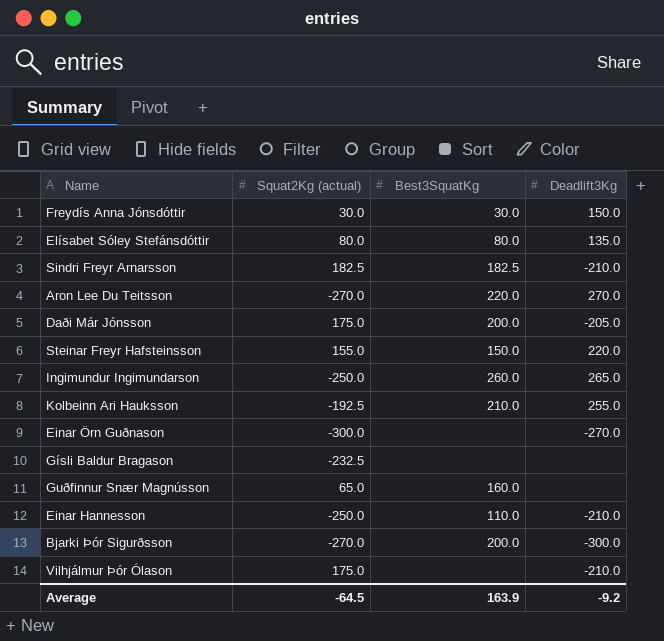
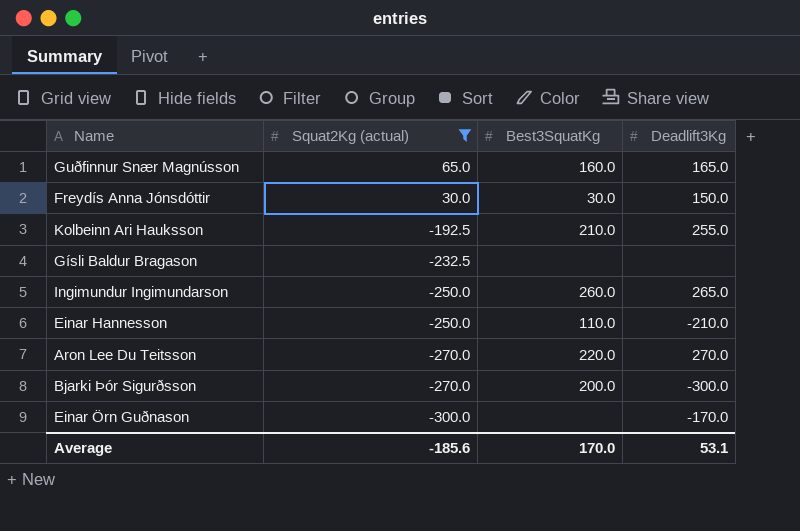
filter: none -> Squat2Kg (actual) <= 65.0
row order: none -> Squat2Kg (actual) descending
Guðfinnur Snær Magnússon | Deadlift3Kg: none -> 165.0
Einar Örn Guðnason | Deadlift3Kg: -270.0 -> -170.0
Average | Squat2Kg (actual): -64.5 -> -185.6
Average | Best3SquatKg: 163.9 -> 170.0
Average | Deadlift3Kg: -9.2 -> 53.1

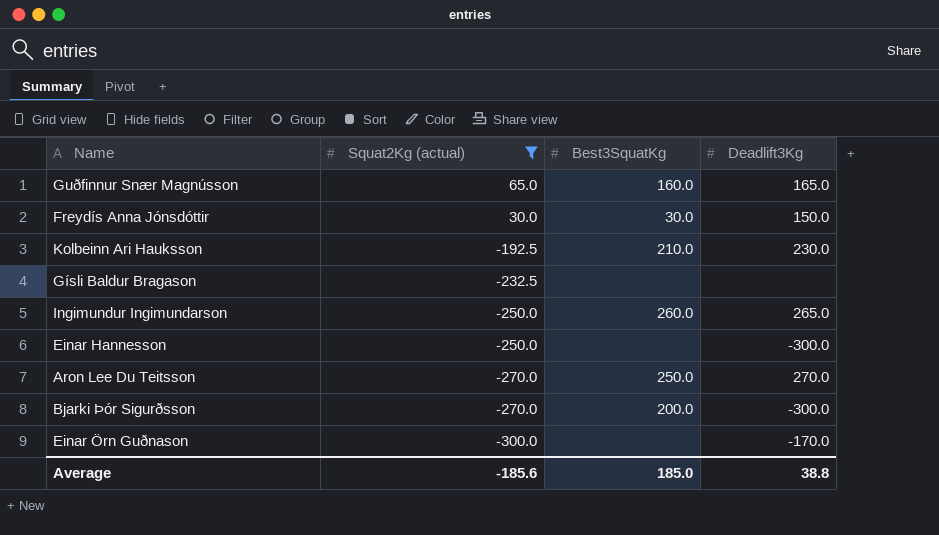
Kolbeinn Ari Hauksson | Deadlift3Kg: 255.0 -> 230.0
Einar Hannesson | Best3SquatKg: 110.0 -> none
Einar Hannesson | Deadlift3Kg: -210.0 -> -300.0
Aron Lee Du Teitsson | Best3SquatKg: 220.0 -> 250.0
Average | Best3SquatKg: 170.0 -> 185.0
Average | Deadlift3Kg: 53.1 -> 38.8

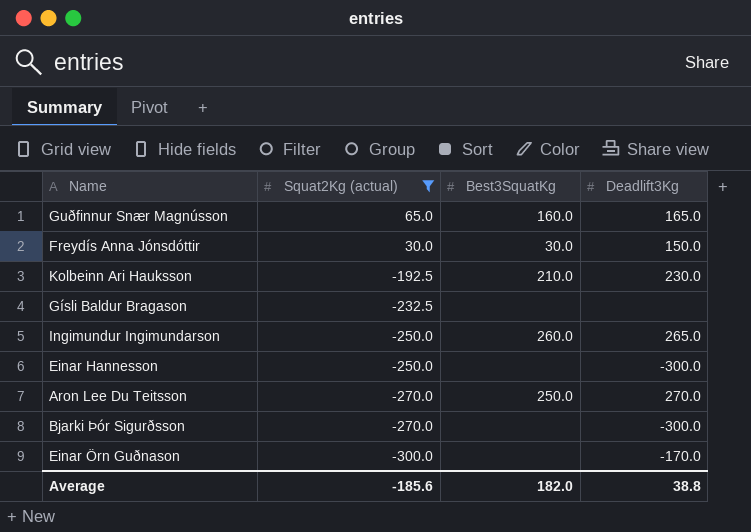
Bjarki Þór Sigurðsson | Best3SquatKg: 200.0 -> none
Average | Best3SquatKg: 185.0 -> 182.0

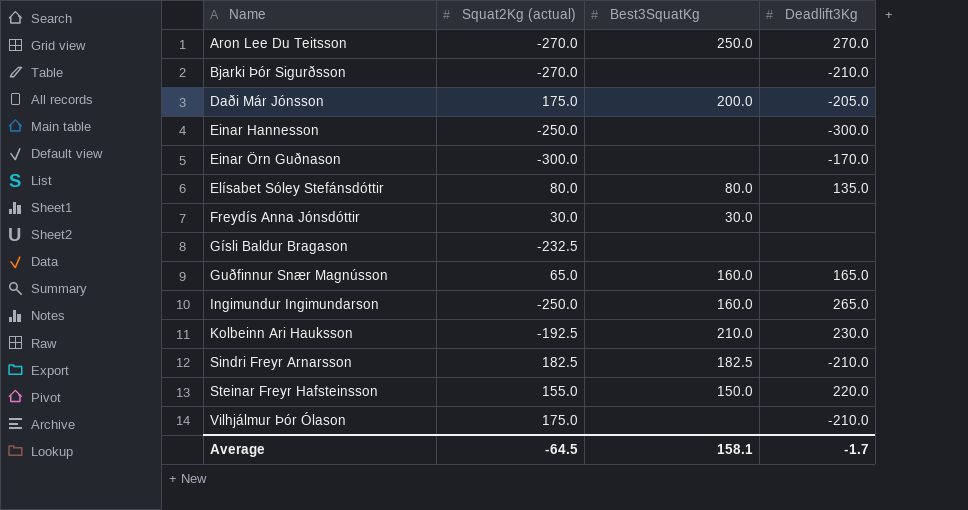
filter: Squat2Kg (actual) <= 65.0 -> none
row order: Squat2Kg (actual) descending -> Name ascending
Bjarki Þór Sigurðsson | Deadlift3Kg: -300.0 -> -210.0
Freydís Anna Jónsdóttir | Deadlift3Kg: 150.0 -> none
Ingimundur Ingimundarson | Best3SquatKg: 260.0 -> 160.0
Average | Squat2Kg (actual): -185.6 -> -64.5
Average | Best3SquatKg: 182.0 -> 158.1
Average | Deadlift3Kg: 38.8 -> -1.7

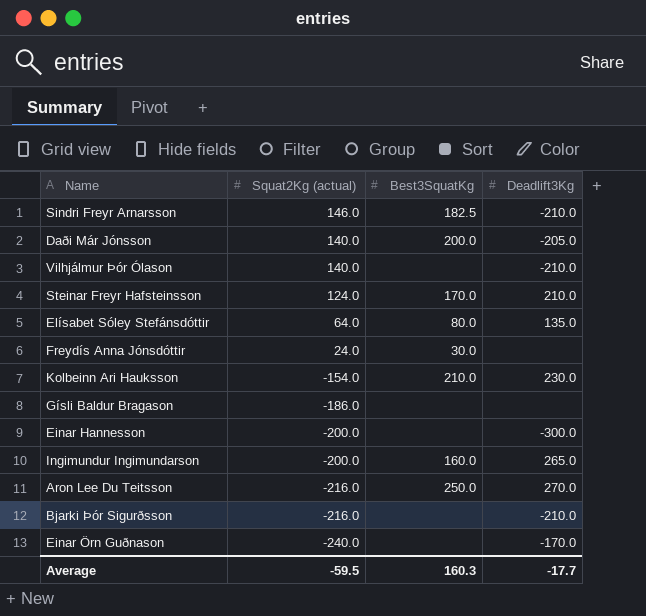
row order: Name ascending -> Squat2Kg (actual) descending
row Guðfinnur Snær Magnússon: 65.0 | 160.0 | 165.0 -> none
Sindri Freyr Arnarsson | Squat2Kg (actual): 182.5 -> 146.0
Daði Már Jónsson | Squat2Kg (actual): 175.0 -> 140.0
Vilhjálmur Þór Ólason | Squat2Kg (actual): 175.0 -> 140.0
Steinar Freyr Hafsteinsson | Squat2Kg (actual): 155.0 -> 124.0
Steinar Freyr Hafsteinsson | Best3SquatKg: 150.0 -> 170.0
Steinar Freyr Hafsteinsson | Deadlift3Kg: 220.0 -> 210.0
Elísabet Sóley Stefánsdóttir | Squat2Kg (actual): 80.0 -> 64.0
Freydís Anna Jónsdóttir | Squat2Kg (actual): 30.0 -> 24.0
Kolbeinn Ari Hauksson | Squat2Kg (actual): -192.5 -> -154.0
Gísli Baldur Bragason | Squat2Kg (actual): -232.5 -> -186.0
Einar Hannesson | Squat2Kg (actual): -250.0 -> -200.0
Ingimundur Ingimundarson | Squat2Kg (actual): -250.0 -> -200.0
Aron Lee Du Teitsson | Squat2Kg (actual): -270.0 -> -216.0
Bjarki Þór Sigurðsson | Squat2Kg (actual): -270.0 -> -216.0
Einar Örn Guðnason | Squat2Kg (actual): -300.0 -> -240.0
Average | Squat2Kg (actual): -64.5 -> -59.5
Average | Best3SquatKg: 158.1 -> 160.3
Average | Deadlift3Kg: -1.7 -> -17.7

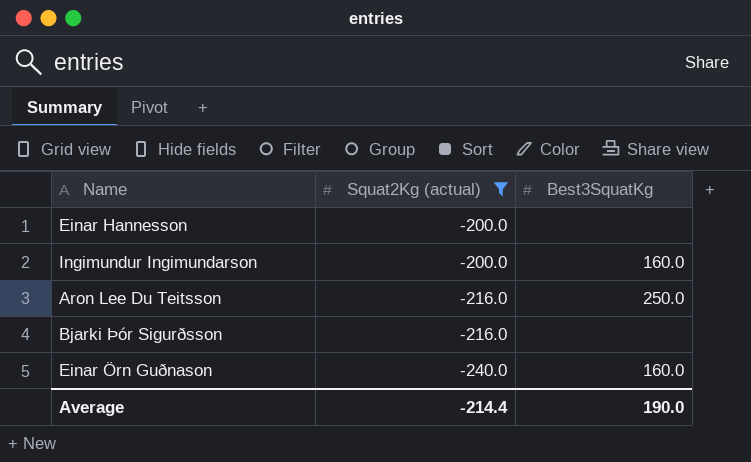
filter: none -> Squat2Kg (actual) <= -200.0
column Deadlift3Kg | position: 4 -> none
Einar Örn Guðnason | Best3SquatKg: none -> 160.0
Average | Squat2Kg (actual): -59.5 -> -214.4
Average | Best3SquatKg: 160.3 -> 190.0

